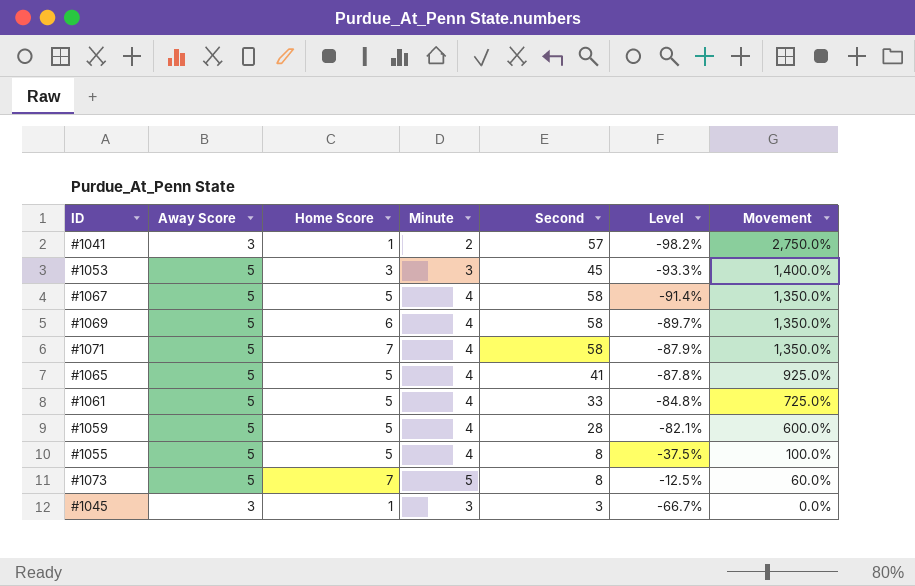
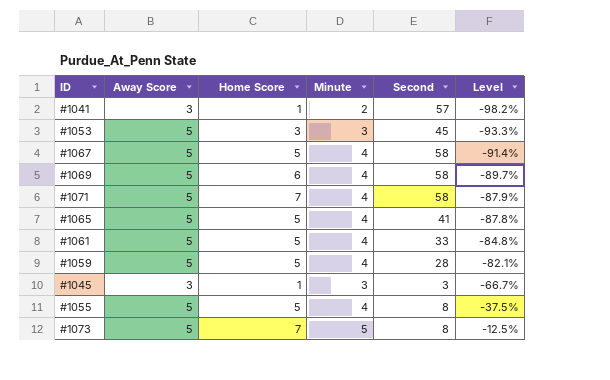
row order: Movement descending -> Level ascending
column Movement | formula: ([Second] - [Minute]) / [Minute] -> none

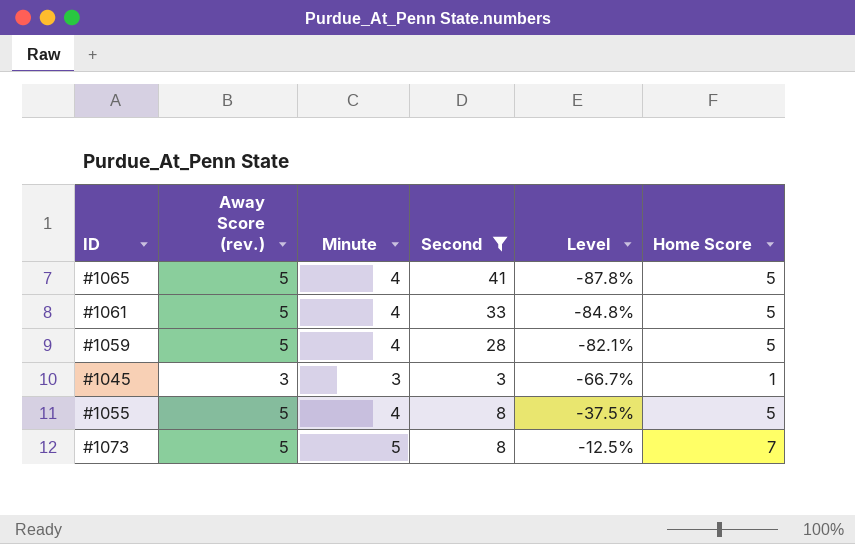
filter: none -> Second <= 41
column name: Away Score -> Away Score (rev.)
column Home Score | position: 3 -> 6

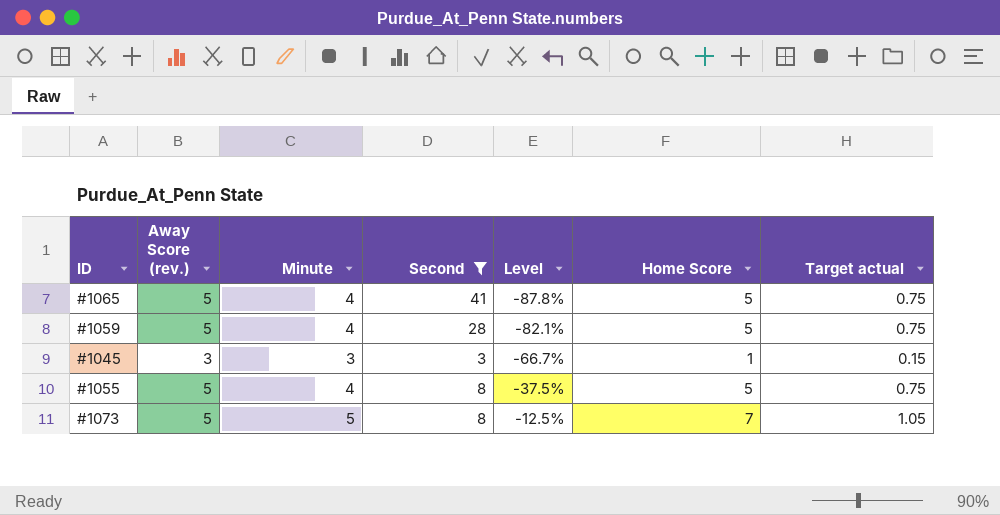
column Target actual | formula: none -> [Home Score] * 0.15
row #1061: 5 | 4 | 33 | -84.8% | 5 -> none

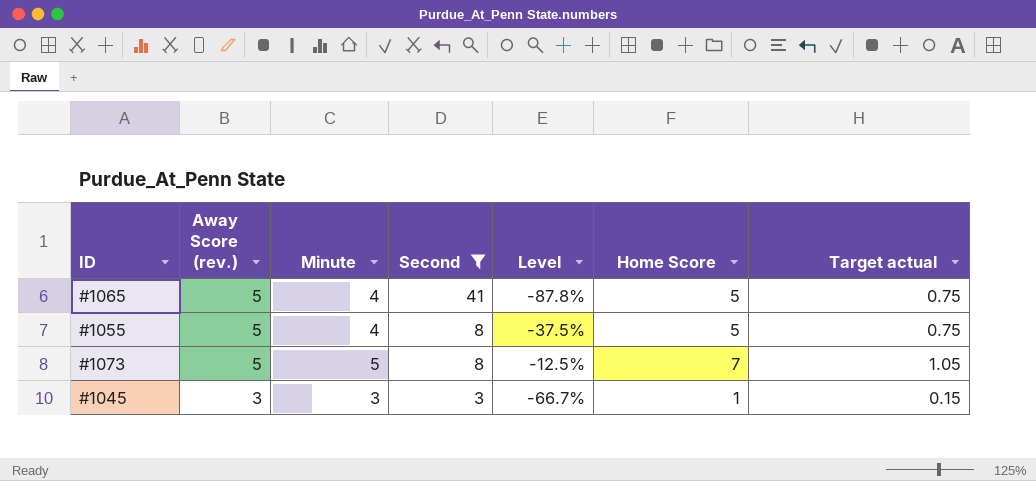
row order: Level ascending -> Away Score (rev.) descending
row #1059: 5 | 4 | 28 | -82.1% | 5 | 0.75 -> none

